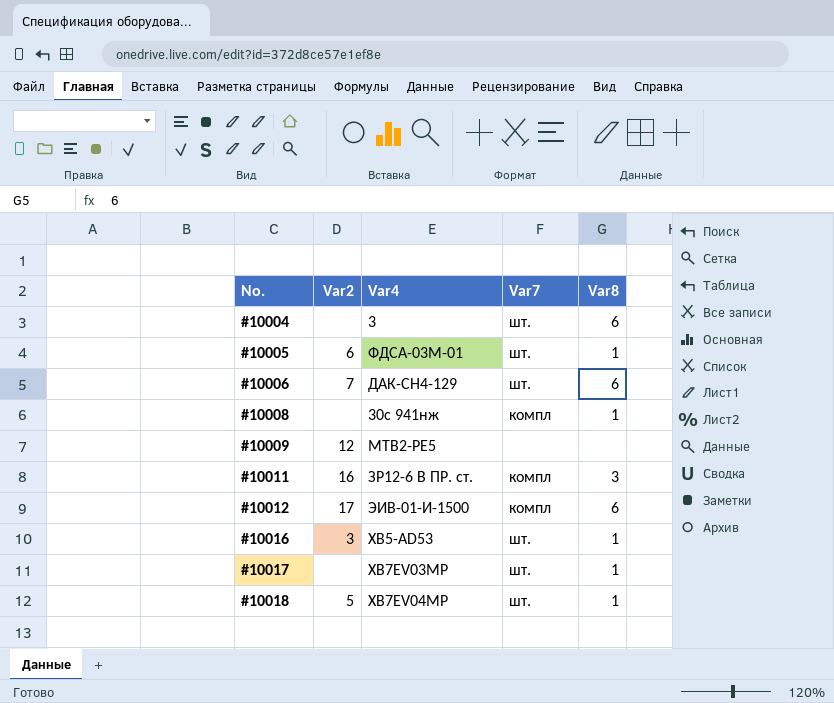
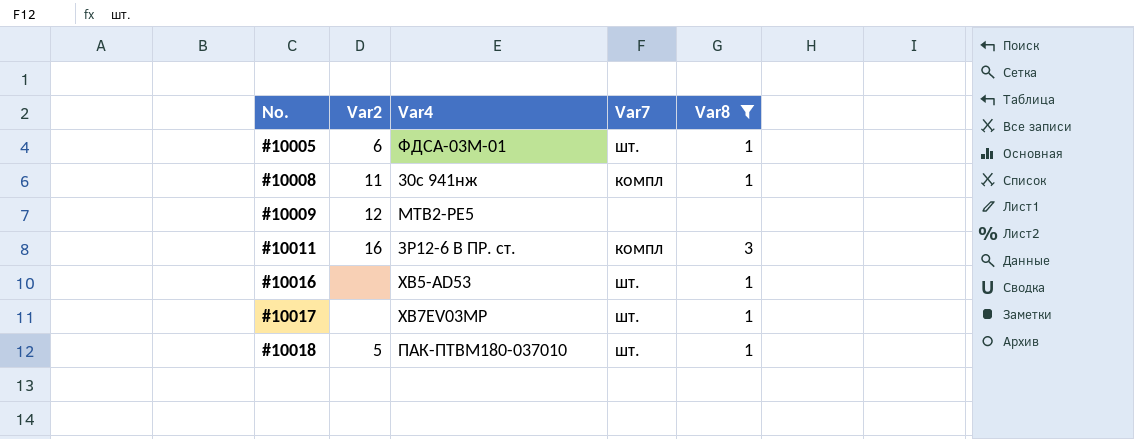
filter: none -> Var8 != 6
#10008 | Var2: none -> 11
#10016 | Var2: 3 -> none
#10018 | Var4: XB7EV04MP -> ПАК-ПТВМ180-037010

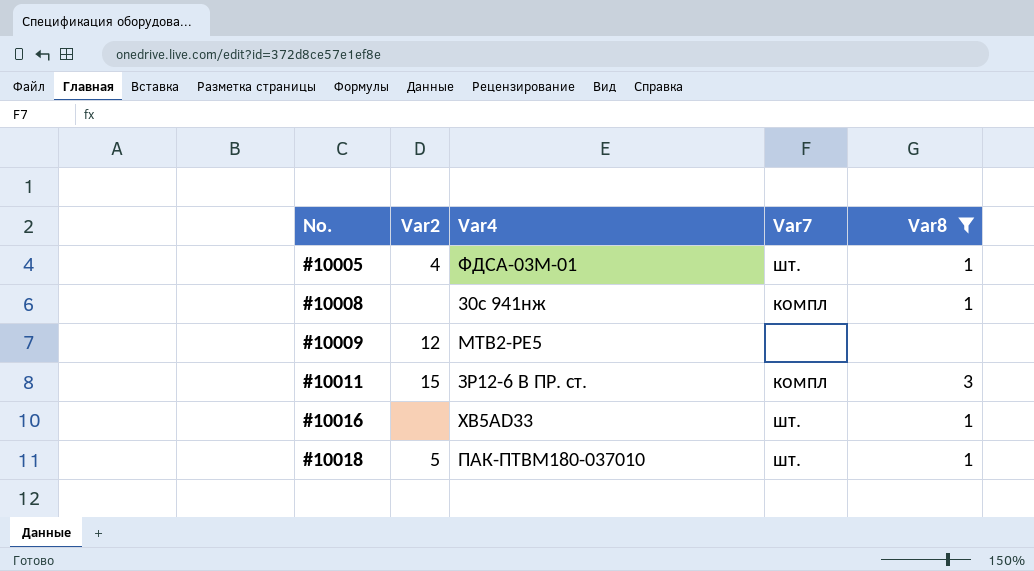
row #10017: none | XB7EV03MP | шт. | 1 -> none
#10005 | Var2: 6 -> 4
#10008 | Var2: 11 -> none
#10011 | Var2: 16 -> 15
#10016 | Var4: XB5-AD53 -> XB5AD33

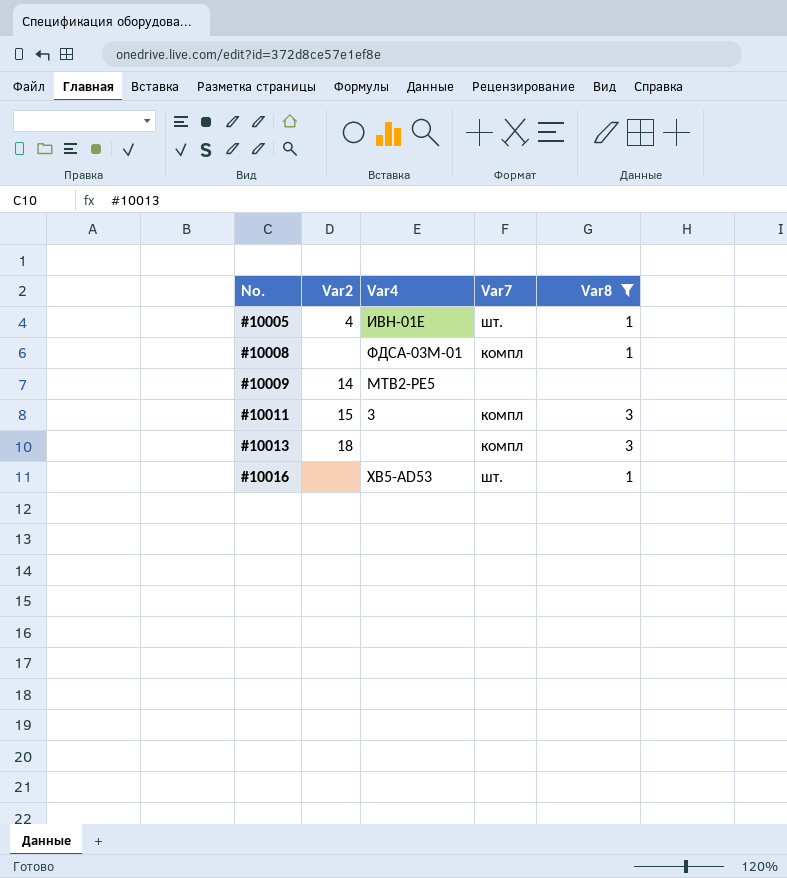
row #10018: 5 | ПАК-ПТВМ180-037010 | шт. | 1 -> none
#10005 | Var4: ФДСА-03М-01 -> ИВН-01Е
#10008 | Var4: 30с 941нж -> ФДСА-03М-01
#10009 | Var2: 12 -> 14
#10011 | Var4: ЗР12-6 В ПР. ст. -> 3
row #10013: none -> 18 | none | компл | 3
#10016 | Var4: XB5AD33 -> XB5-AD53

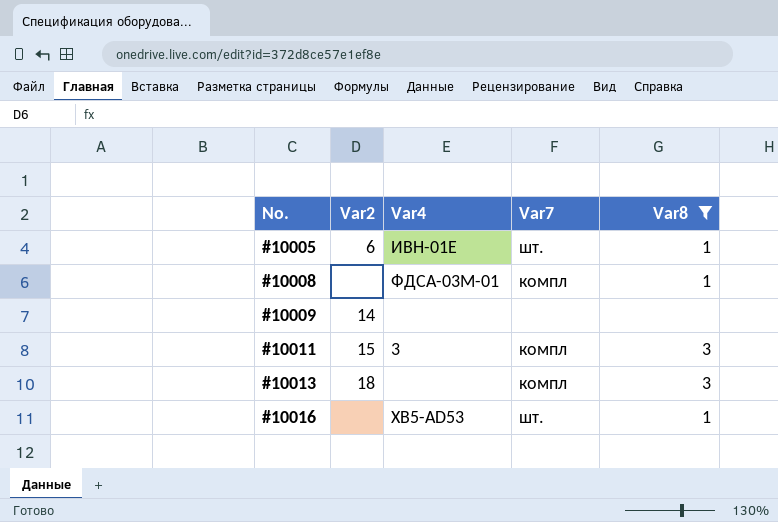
#10005 | Var2: 4 -> 6
#10009 | Var4: MTB2-PE5 -> none

